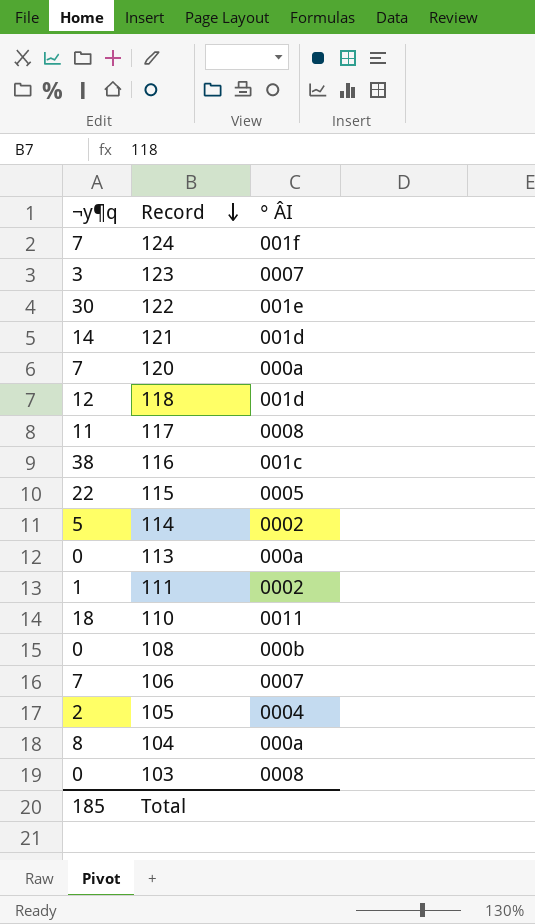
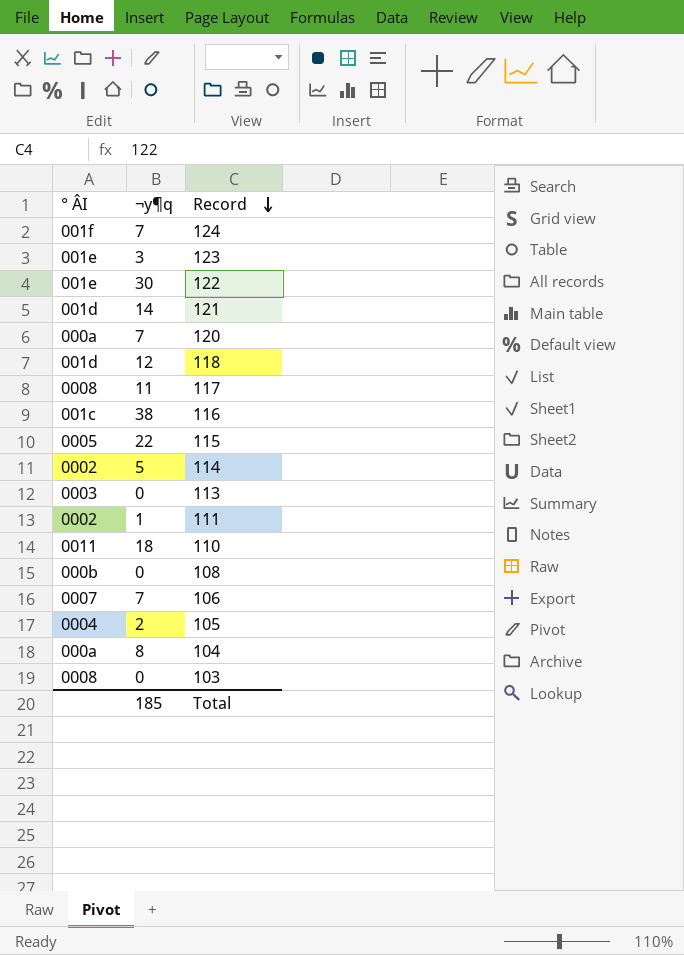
column ° ÂI | position: 3 -> 1
123 | ° ÂI: 0007 -> 001e
113 | ° ÂI: 000a -> 0003

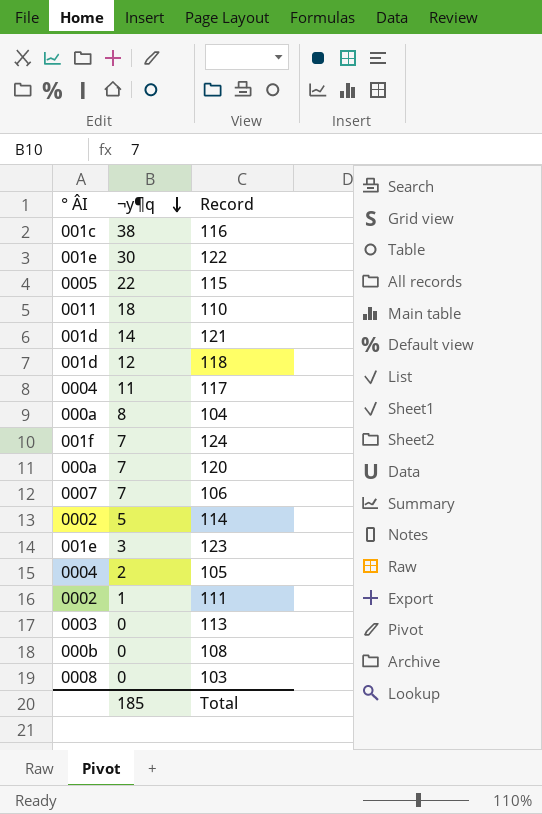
row order: Record descending -> ¬y¶q descending
117 | ° ÂI: 0008 -> 0004

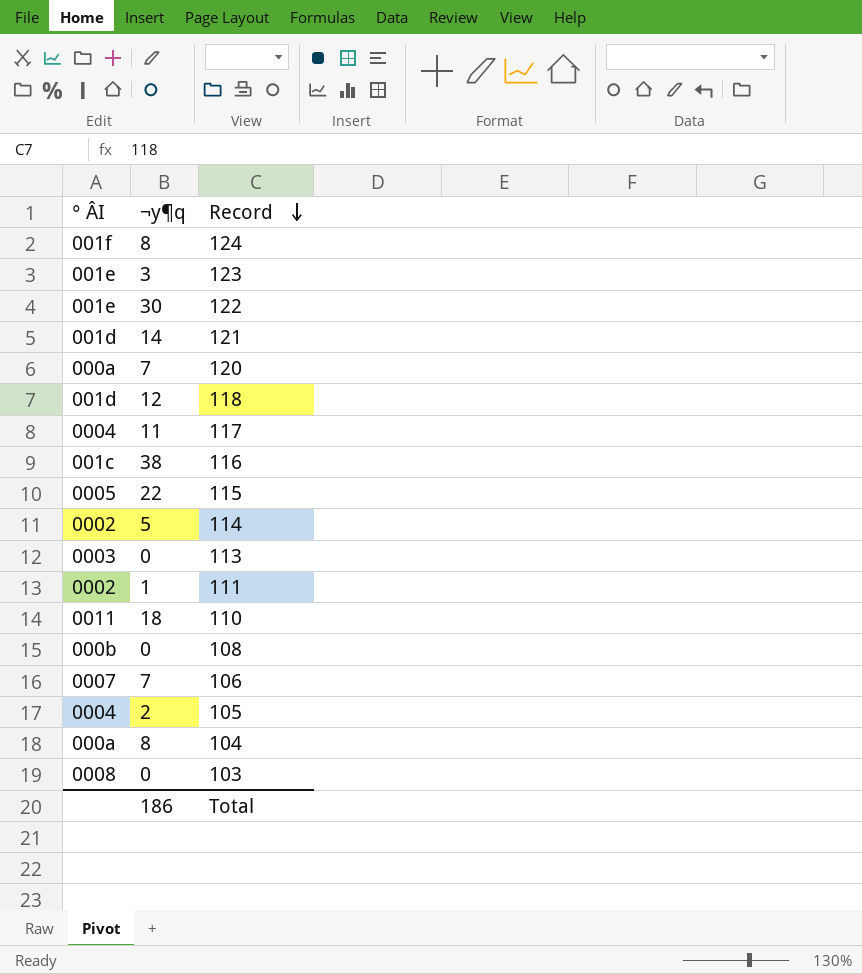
row order: ¬y¶q descending -> Record descending
124 | ¬y¶q: 7 -> 8
Total | ¬y¶q: 185 -> 186

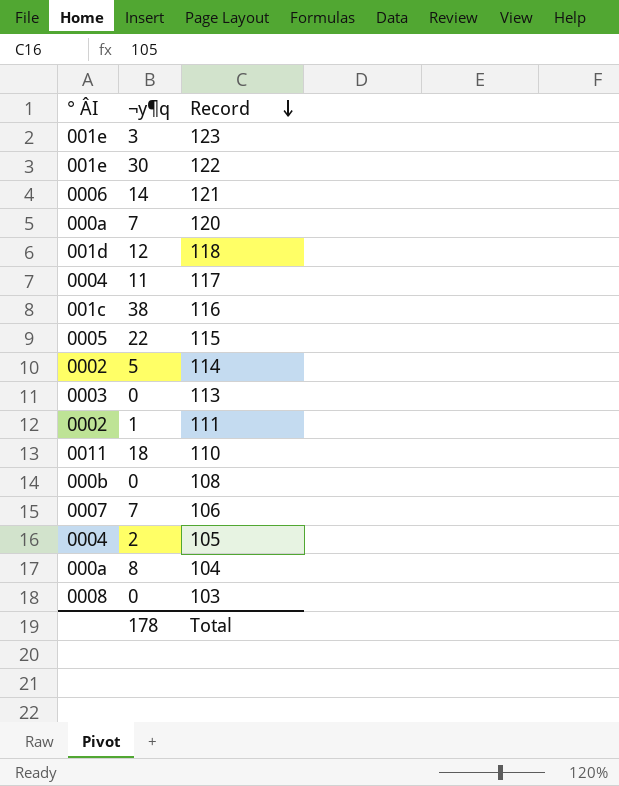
row 124: 001f | 8 -> none
121 | ° ÂI: 001d -> 0006
Total | ¬y¶q: 186 -> 178

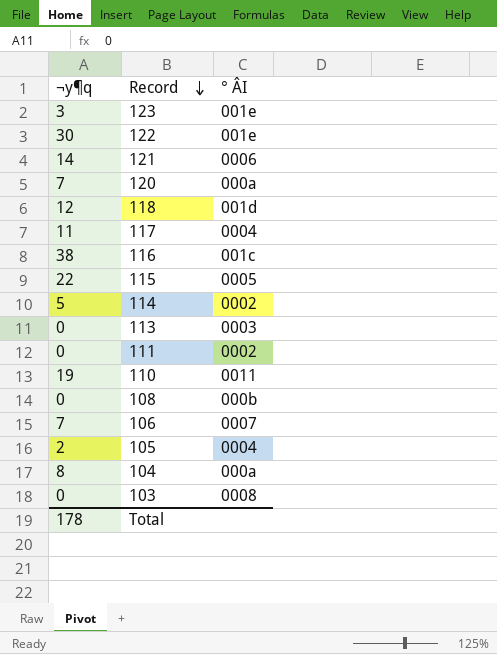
column ° ÂI | position: 1 -> 3
111 | ¬y¶q: 1 -> 0
110 | ¬y¶q: 18 -> 19

